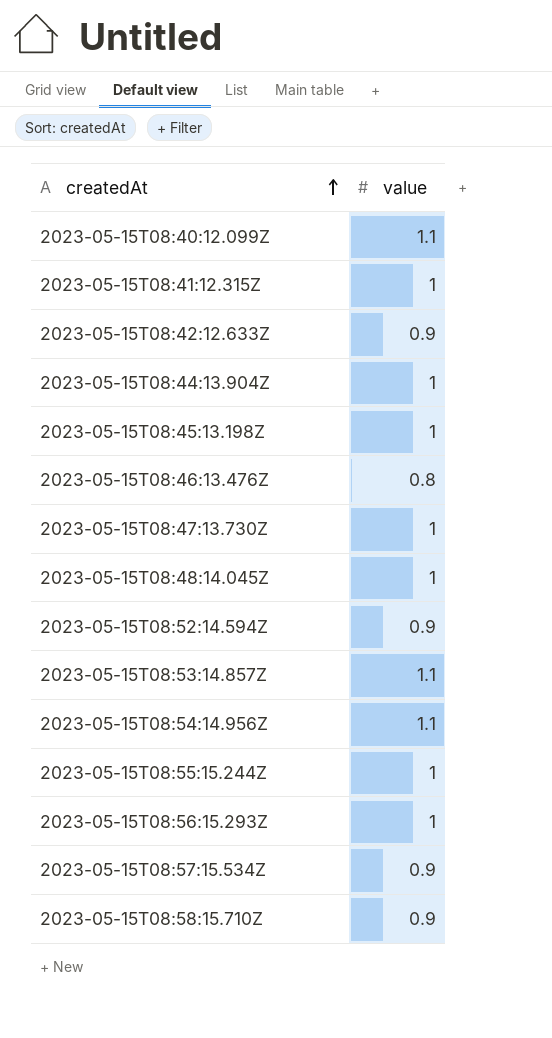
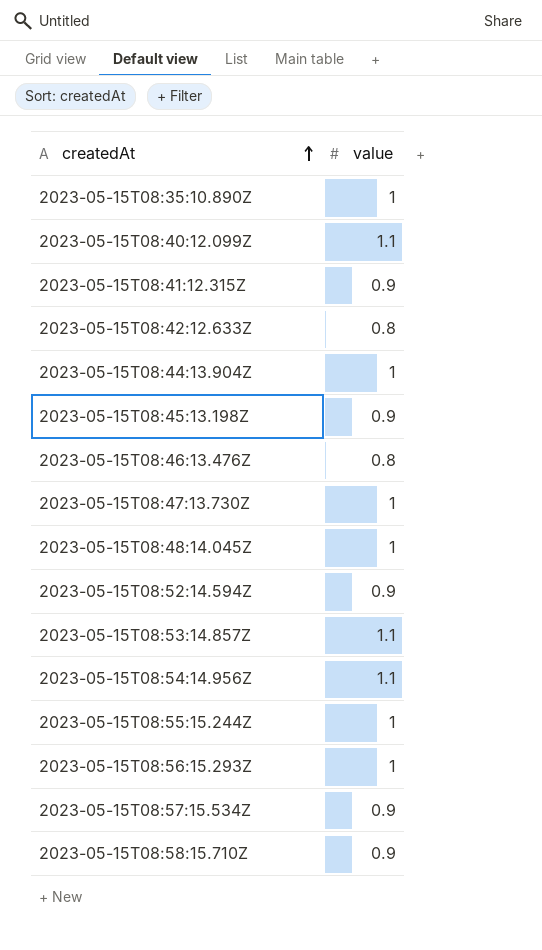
row 2023-05-15T08:35:10.890Z: none -> 1
2023-05-15T08:41:12.315Z | value: 1 -> 0.9
2023-05-15T08:42:12.633Z | value: 0.9 -> 0.8
2023-05-15T08:45:13.198Z | value: 1 -> 0.9

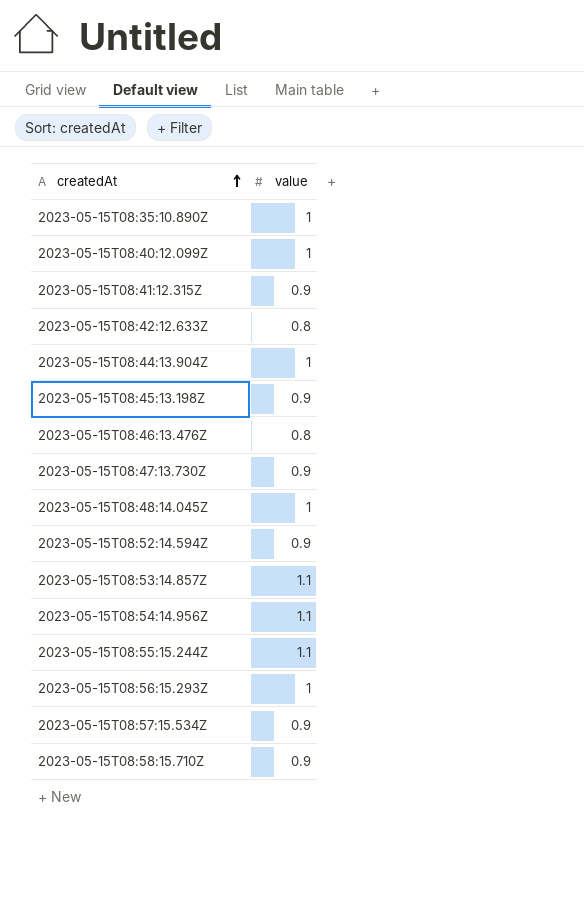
2023-05-15T08:40:12.099Z | value: 1.1 -> 1
2023-05-15T08:47:13.730Z | value: 1 -> 0.9
2023-05-15T08:55:15.244Z | value: 1 -> 1.1

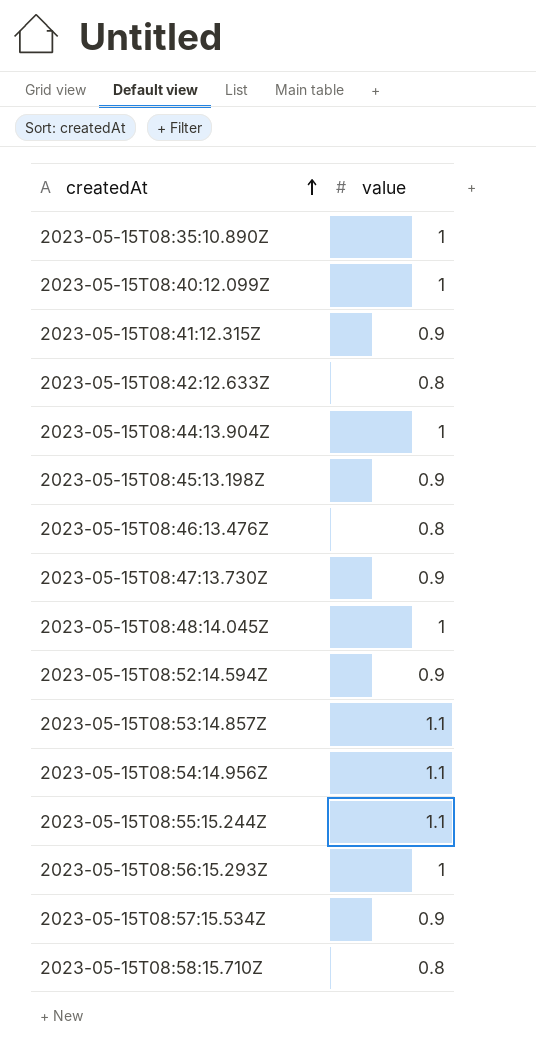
2023-05-15T08:58:15.710Z | value: 0.9 -> 0.8

